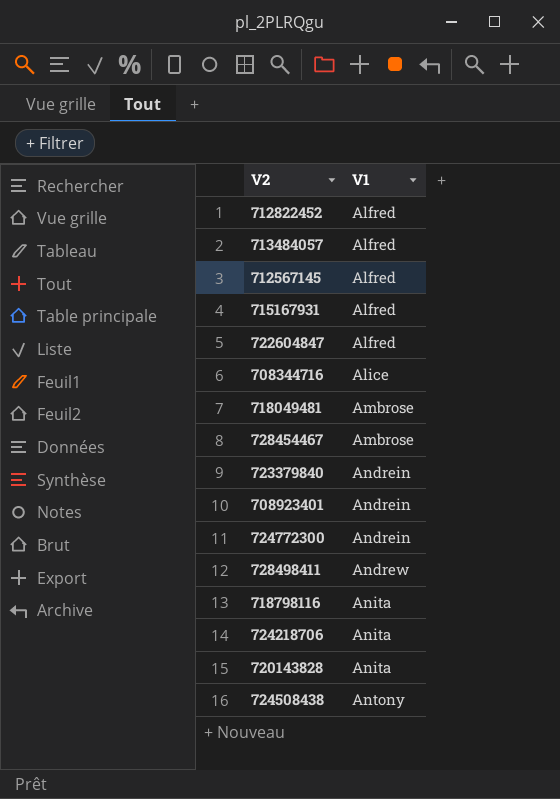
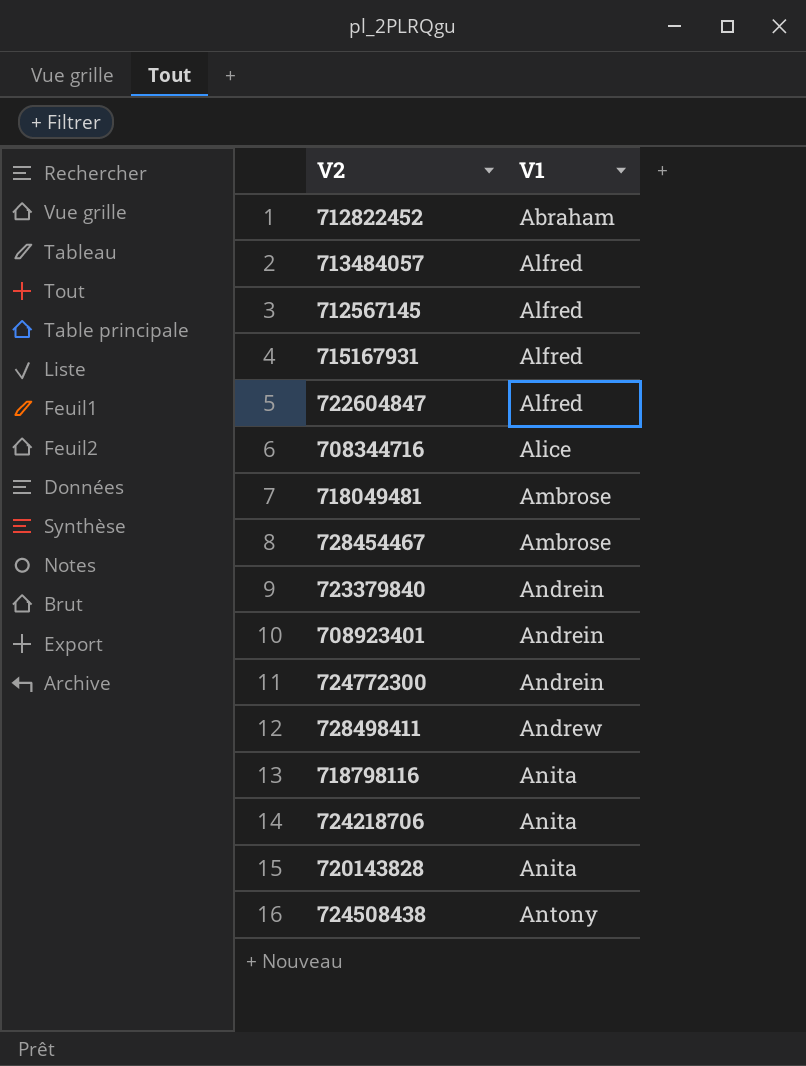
712822452 | V1: Alfred -> Abraham

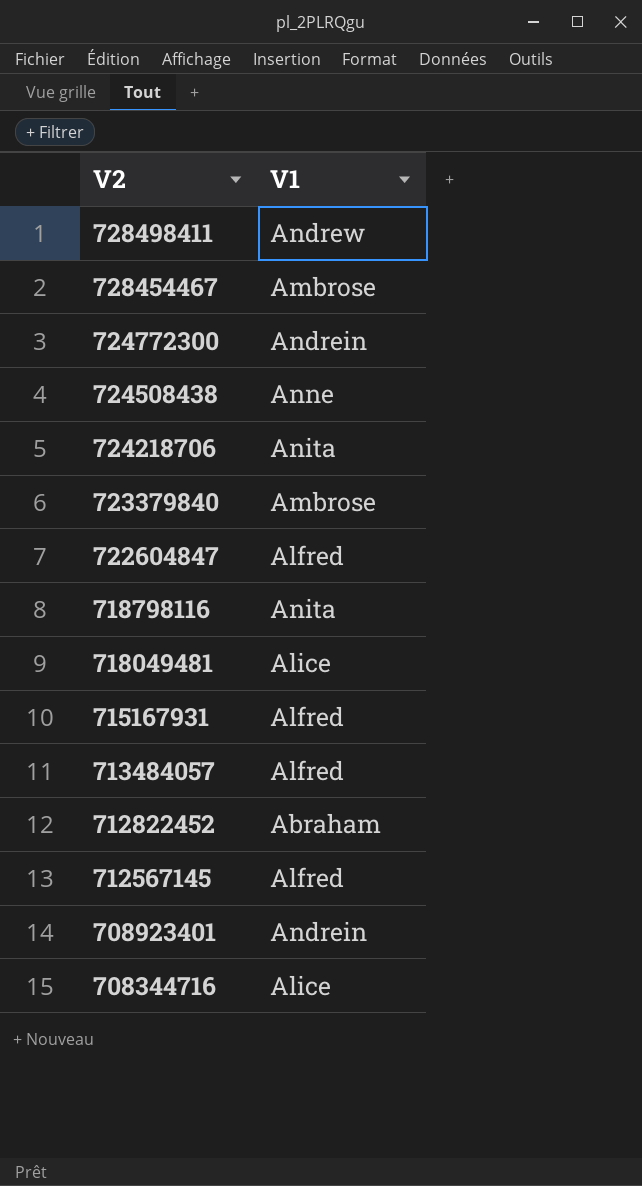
row order: V1 ascending -> V2 descending
row 720143828: Anita -> none
724508438 | V1: Antony -> Anne
723379840 | V1: Andrein -> Ambrose
718049481 | V1: Ambrose -> Alice

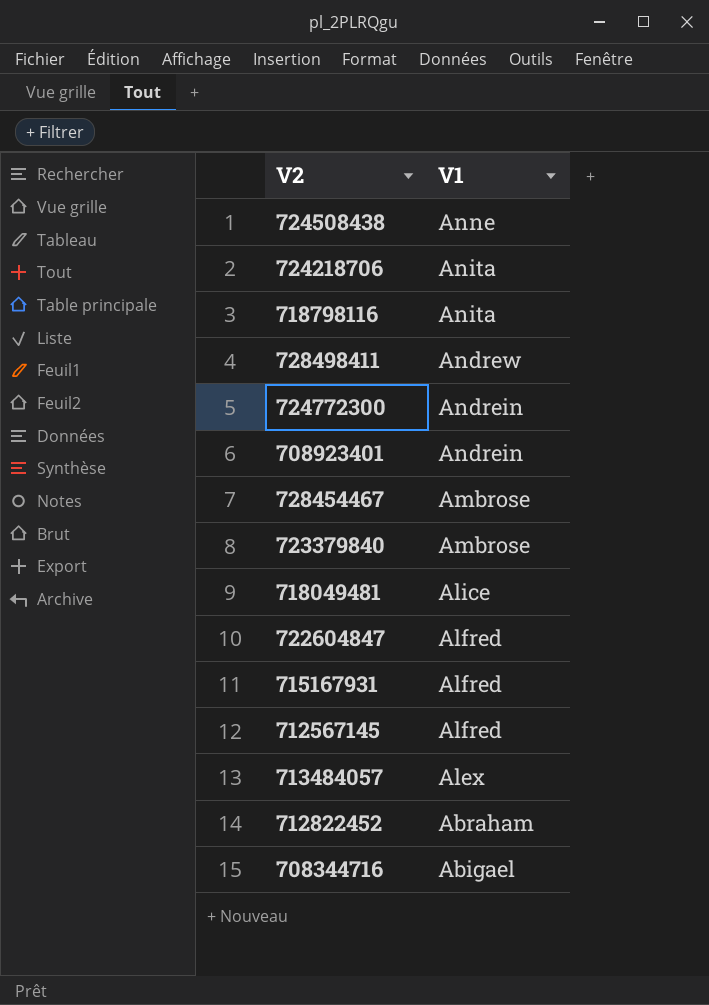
row order: V2 descending -> V1 descending
713484057 | V1: Alfred -> Alex
708344716 | V1: Alice -> Abigael

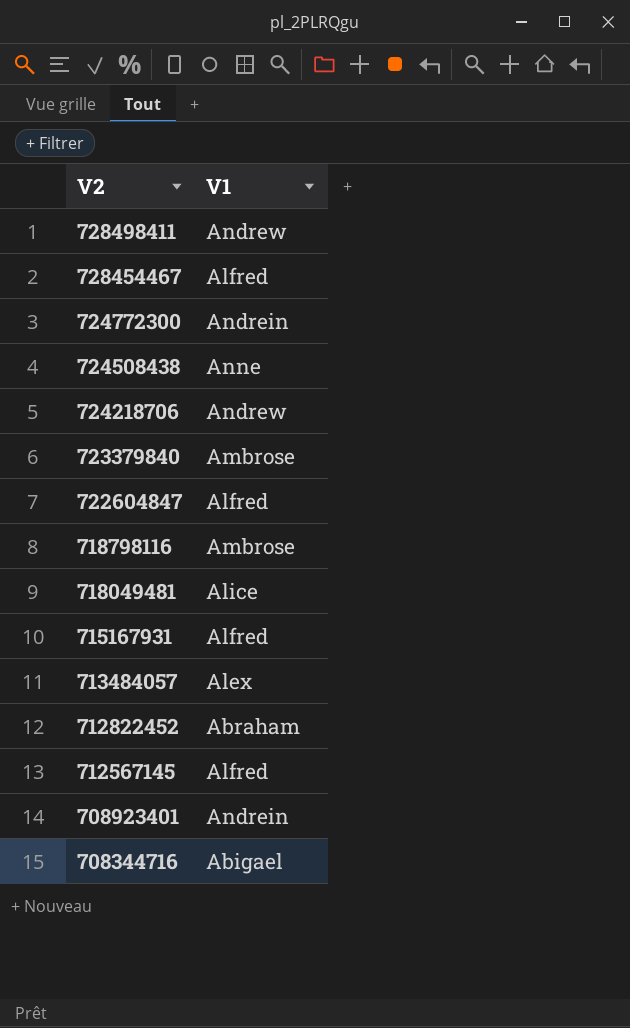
row order: V1 descending -> V2 descending
728454467 | V1: Ambrose -> Alfred
724218706 | V1: Anita -> Andrew
718798116 | V1: Anita -> Ambrose

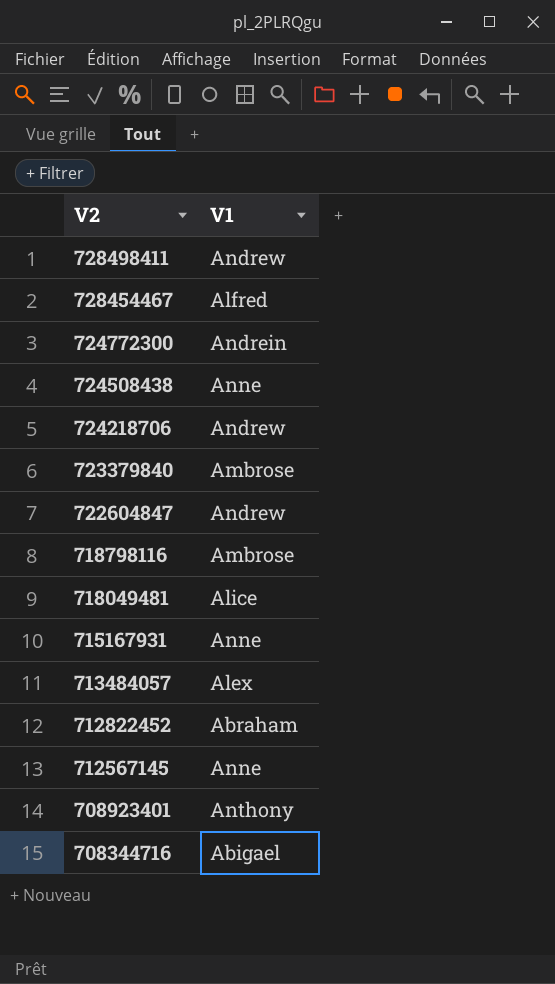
722604847 | V1: Alfred -> Andrew
715167931 | V1: Alfred -> Anne
712567145 | V1: Alfred -> Anne
708923401 | V1: Andrein -> Anthony

